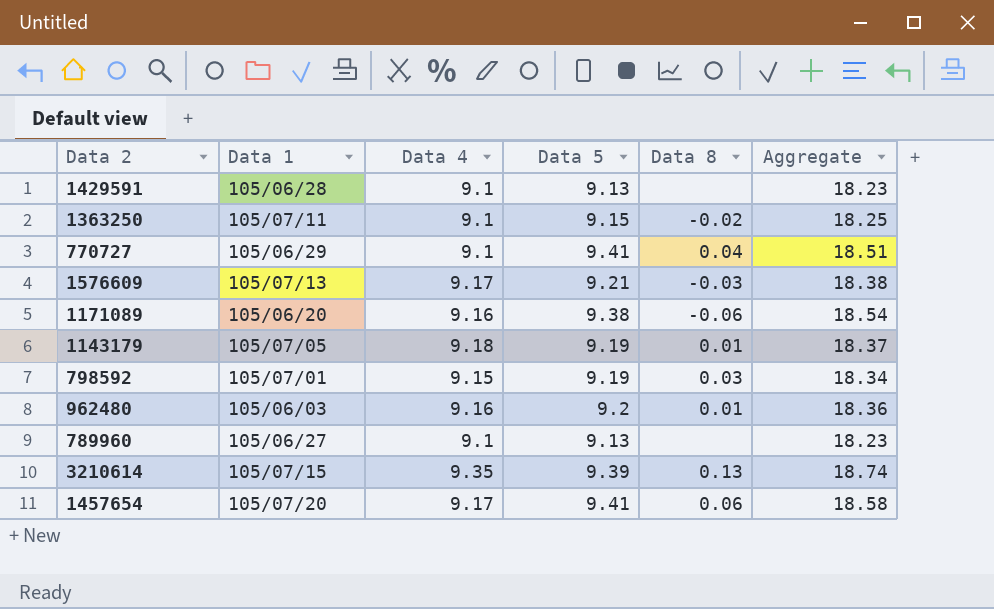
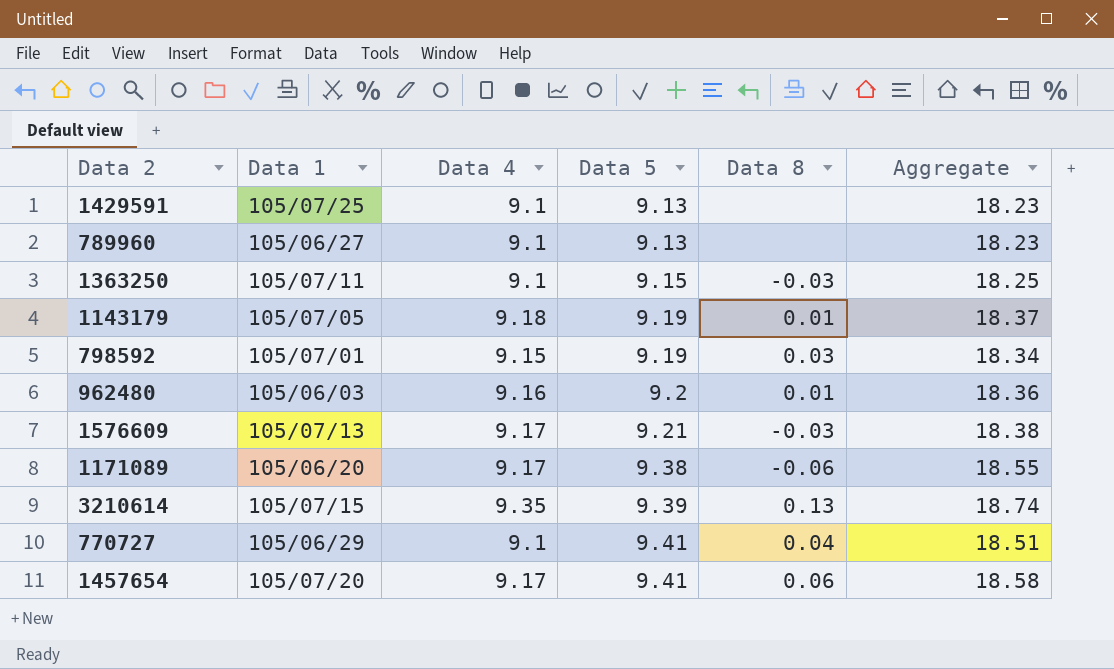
row order: none -> Data 5 ascending
1429591 | Data 1: 105/06/28 -> 105/07/25
1363250 | Data 8: -0.02 -> -0.03
1171089 | Data 4: 9.16 -> 9.17
1171089 | Aggregate: 18.54 -> 18.55

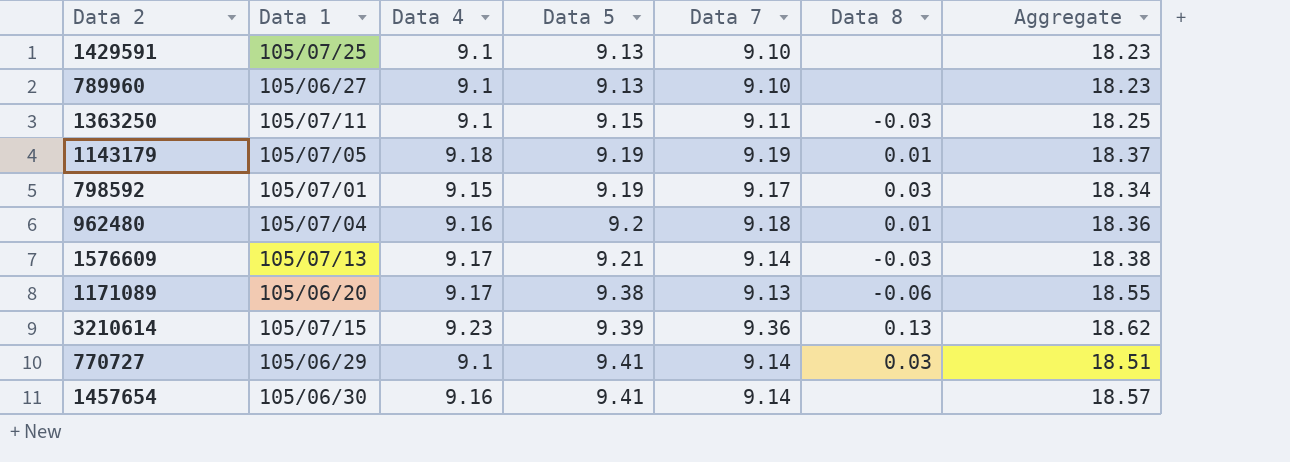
column Data 7 | position: none -> 5
962480 | Data 1: 105/06/03 -> 105/07/04
3210614 | Data 4: 9.35 -> 9.23
3210614 | Aggregate: 18.74 -> 18.62
770727 | Data 8: 0.04 -> 0.03
1457654 | Data 1: 105/07/20 -> 105/06/30
1457654 | Data 4: 9.17 -> 9.16
1457654 | Data 8: 0.06 -> none
1457654 | Aggregate: 18.58 -> 18.57

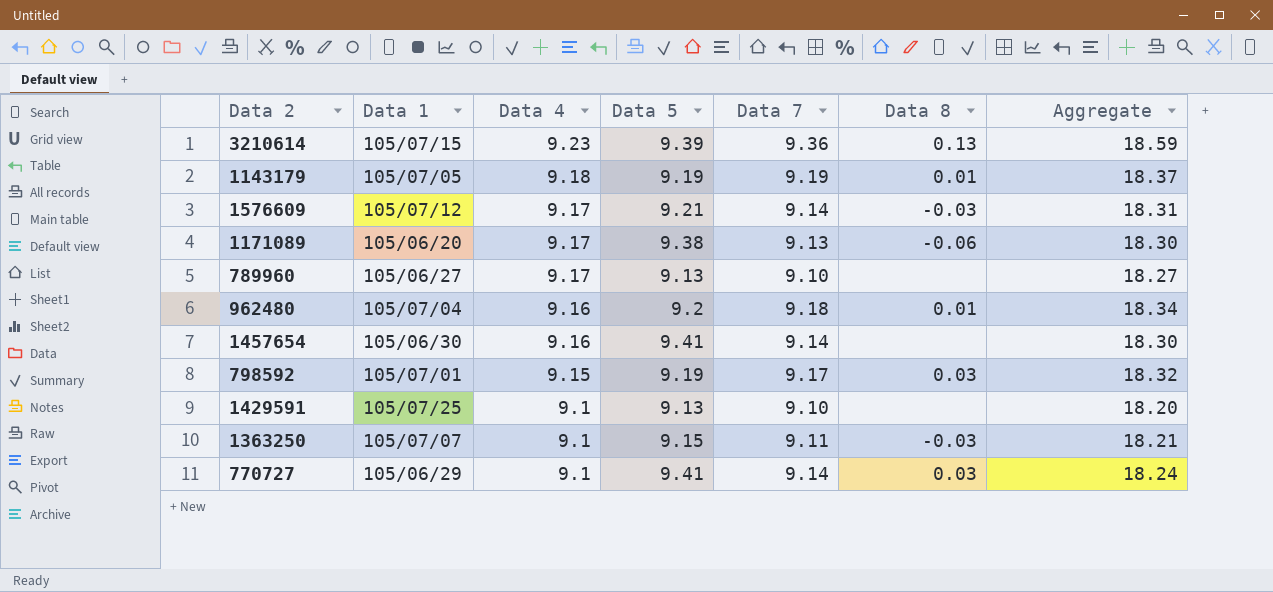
row order: Data 5 ascending -> Data 4 descending
column Aggregate | formula: [Data 4] + [Data 5] -> [Data 4] + [Data 7]
1576609 | Data 1: 105/07/13 -> 105/07/12
789960 | Data 4: 9.1 -> 9.17
1363250 | Data 1: 105/07/11 -> 105/07/07

